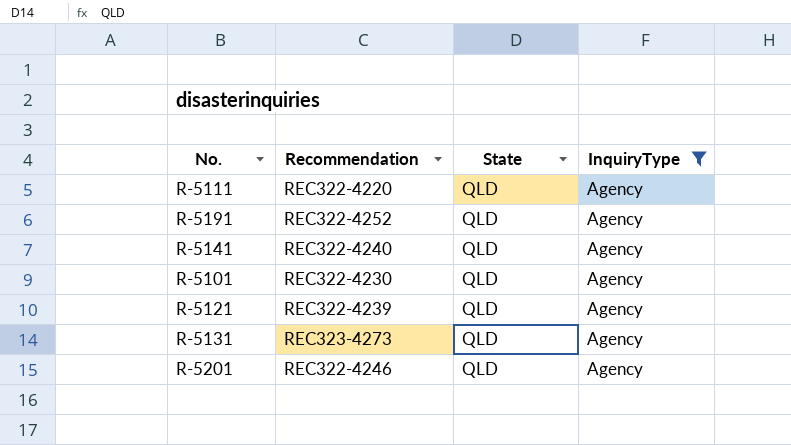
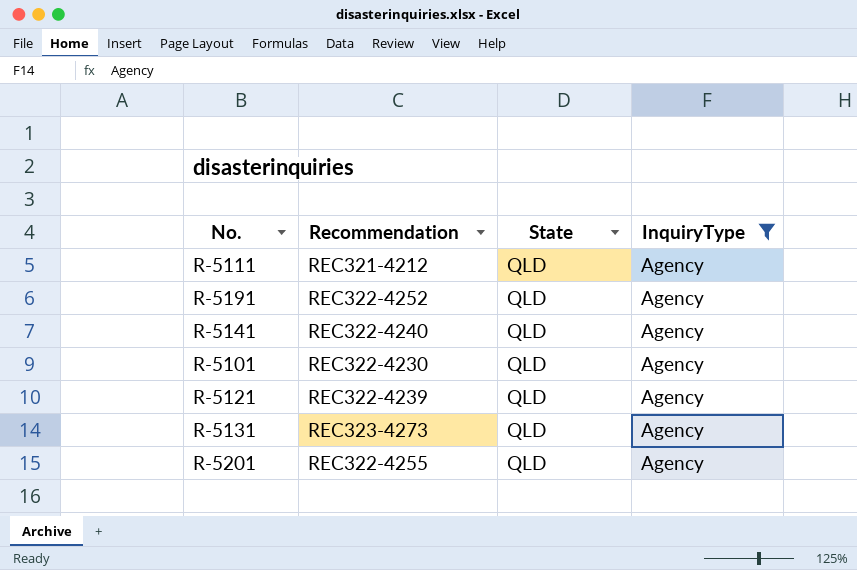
R-5111 | Recommendation: REC322-4220 -> REC321-4212
R-5201 | Recommendation: REC322-4246 -> REC322-4255

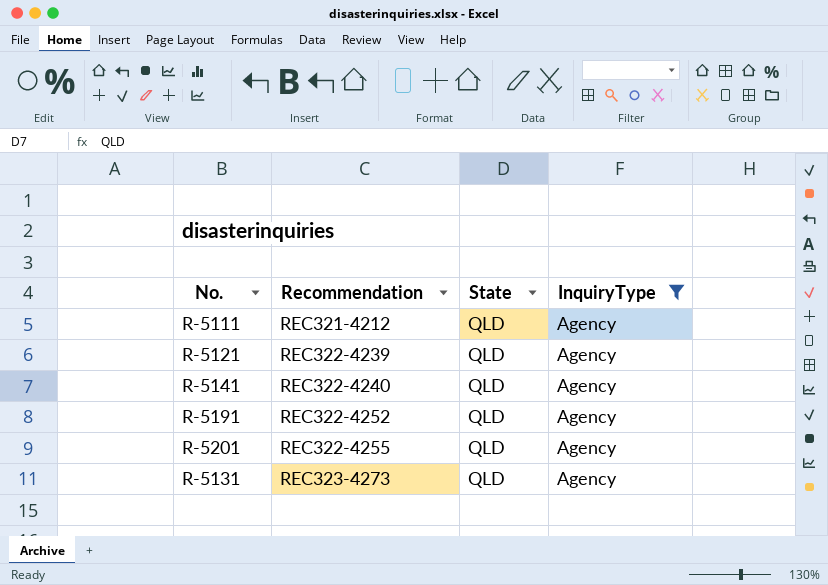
row order: none -> Recommendation ascending
row R-5101: REC322-4230 | QLD | Agency -> none

